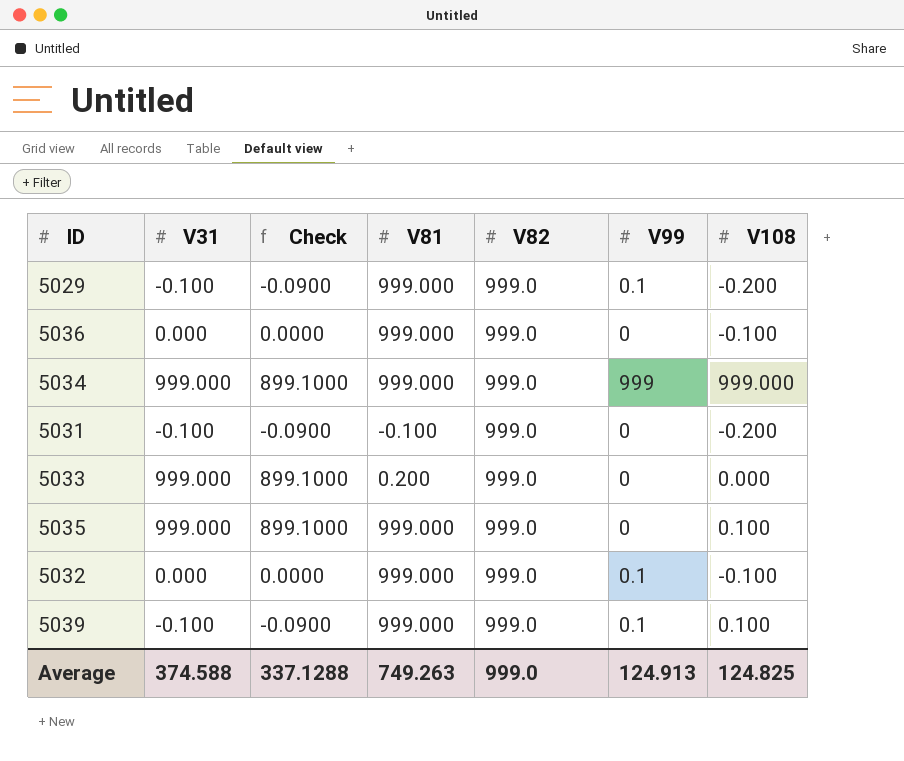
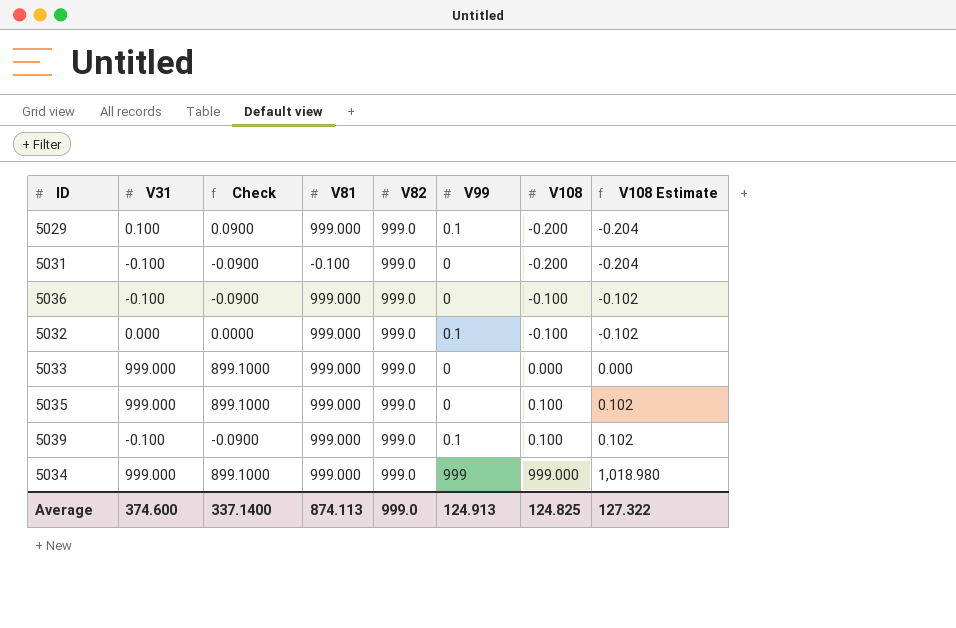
row order: none -> V108 ascending
column V108 Estimate | formula: none -> [V108] * 1.02
5029 | V31: -0.100 -> 0.100
5029 | Check: -0.0900 -> 0.0900
5036 | V31: 0.000 -> -0.100
5036 | Check: 0.0000 -> -0.0900
5033 | V81: 0.200 -> 999.000
Average | V31: 374.588 -> 374.600
Average | Check: 337.1288 -> 337.1400
Average | V81: 749.263 -> 874.113

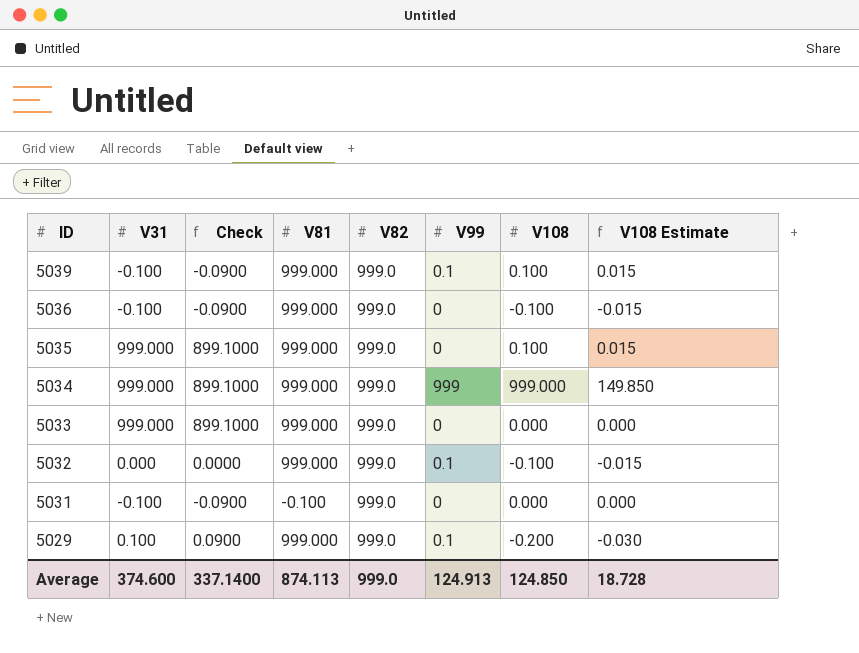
row order: V108 ascending -> ID descending
column V108 Estimate | formula: [V108] * 1.02 -> [V108] * 0.15
5031 | V108: -0.200 -> 0.000
Average | V108: 124.825 -> 124.850
Average | V108 Estimate: 127.322 -> 18.728

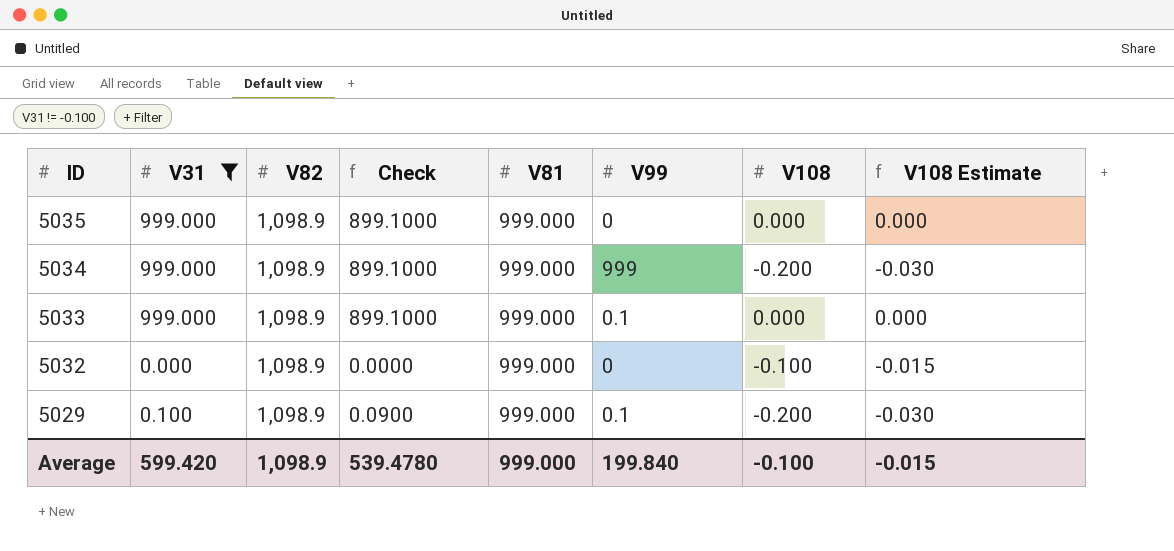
filter: none -> V31 != -0.100
column V82 | position: 5 -> 3
5035 | V82: 999.0 -> 1,098.9
5035 | V108: 0.100 -> 0.000
5035 | V108 Estimate: 0.015 -> 0.000
5034 | V82: 999.0 -> 1,098.9
5034 | V108: 999.000 -> -0.200
5034 | V108 Estimate: 149.850 -> -0.030
5033 | V82: 999.0 -> 1,098.9
5033 | V99: 0 -> 0.1
5032 | V82: 999.0 -> 1,098.9
5032 | V99: 0.1 -> 0
5029 | V82: 999.0 -> 1,098.9
Average | V31: 374.600 -> 599.420
Average | V82: 999.0 -> 1,098.9
Average | Check: 337.1400 -> 539.4780
Average | V81: 874.113 -> 999.000
Average | V99: 124.913 -> 199.840
Average | V108: 124.850 -> -0.100
Average | V108 Estimate: 18.728 -> -0.015

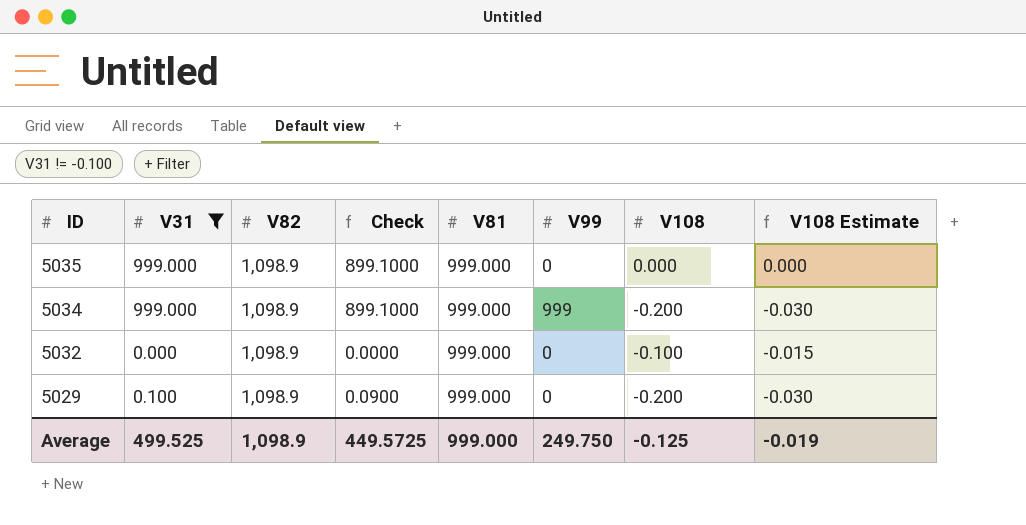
row 5033: 999.000 | 1,098.9 | 899.1000 | 999.000 | 0.1 | 0.000 | 0.000 -> none
5029 | V99: 0.1 -> 0
Average | V31: 599.420 -> 499.525
Average | Check: 539.4780 -> 449.5725
Average | V99: 199.840 -> 249.750
Average | V108: -0.100 -> -0.125
Average | V108 Estimate: -0.015 -> -0.019

